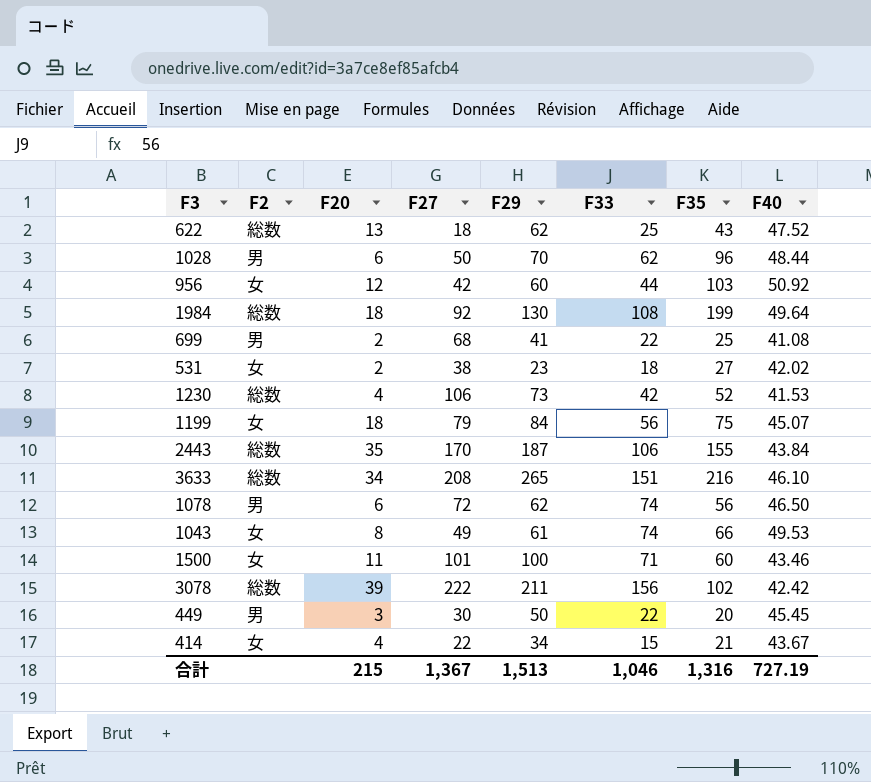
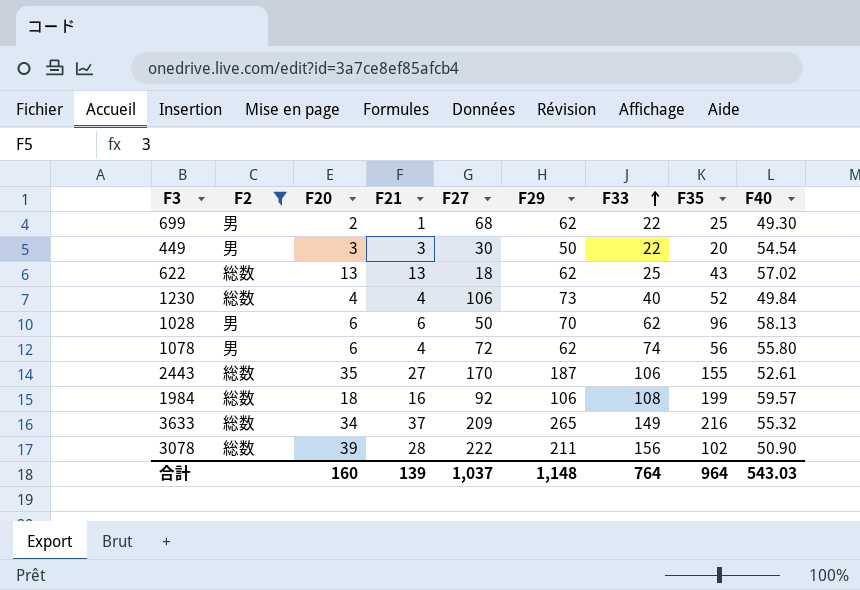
filter: none -> F2 != 女
row order: none -> F33 ascending
column F21 | position: none -> 4
699 | F29: 41 -> 62
699 | F40: 41.08 -> 49.30
449 | F40: 45.45 -> 54.54
622 | F40: 47.52 -> 57.02
1230 | F33: 42 -> 40
1230 | F40: 41.53 -> 49.84
1028 | F40: 48.44 -> 58.13
1078 | F40: 46.50 -> 55.80
2443 | F40: 43.84 -> 52.61
1984 | F29: 130 -> 106
1984 | F40: 49.64 -> 59.57
3633 | F27: 208 -> 209
3633 | F33: 151 -> 149
3633 | F40: 46.10 -> 55.32
3078 | F40: 42.42 -> 50.90
合計 | F20: 215 -> 160
合計 | F27: 1,367 -> 1,037
合計 | F29: 1,513 -> 1,148
合計 | F33: 1,046 -> 764
合計 | F35: 1,316 -> 964
合計 | F40: 727.19 -> 543.03

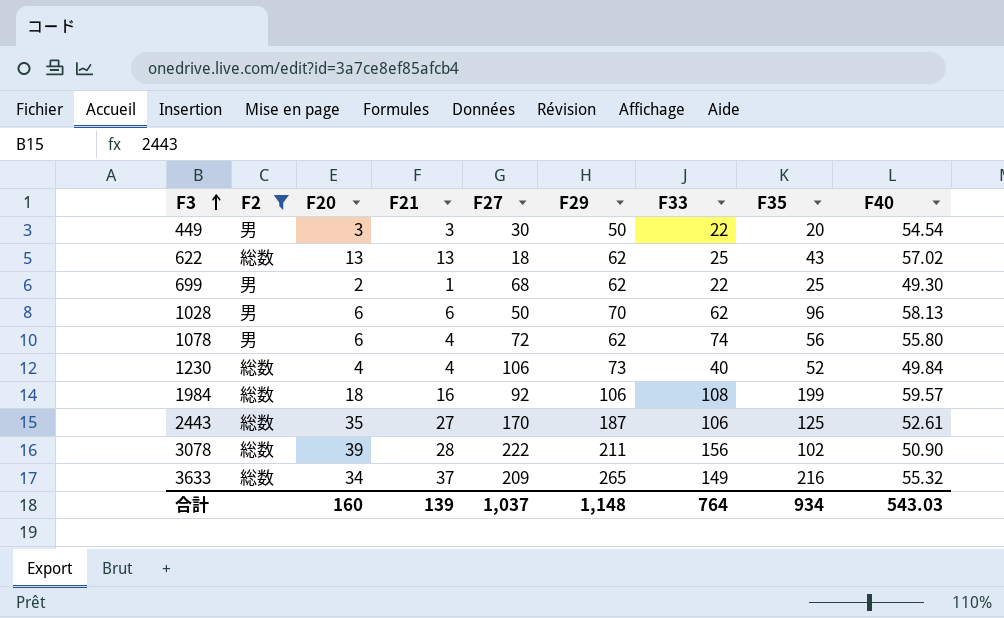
row order: F33 ascending -> F3 ascending
2443 | F35: 155 -> 125
合計 | F35: 964 -> 934

